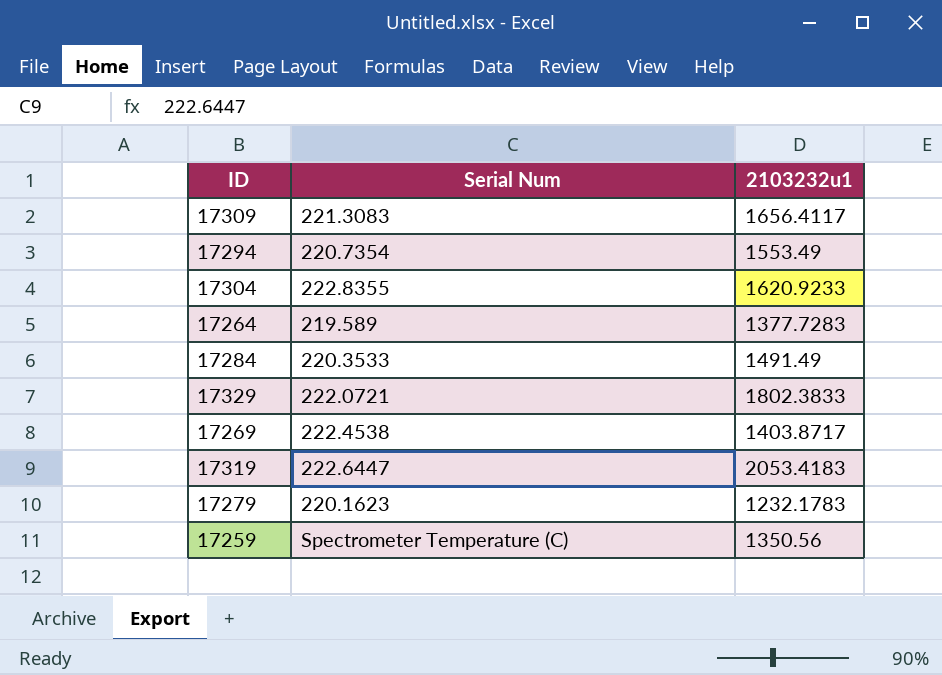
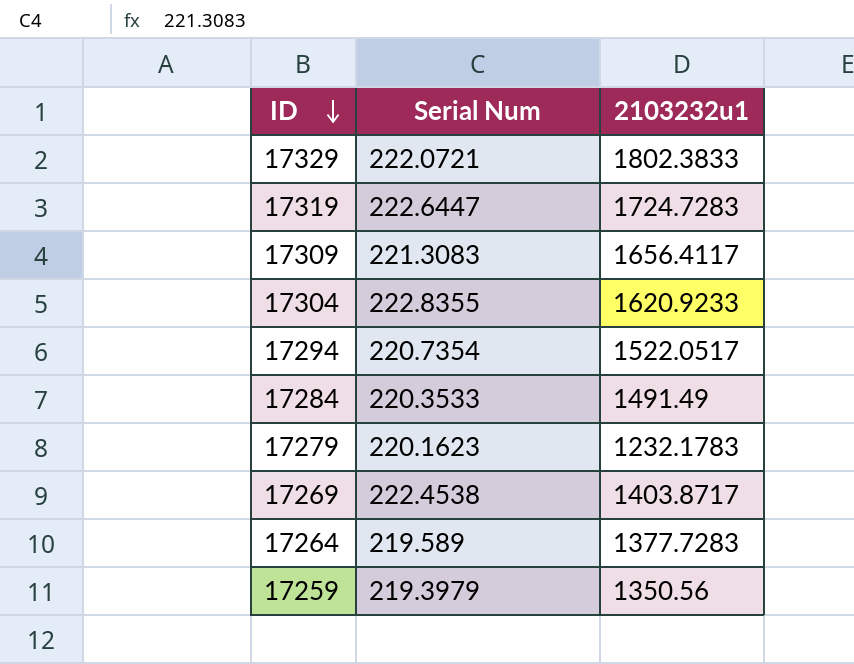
row order: none -> ID descending
17319 | 2103232u1: 2053.4183 -> 1724.7283
17294 | 2103232u1: 1553.49 -> 1522.0517
17259 | Serial Num: Spectrometer Temperature (C) -> 219.3979

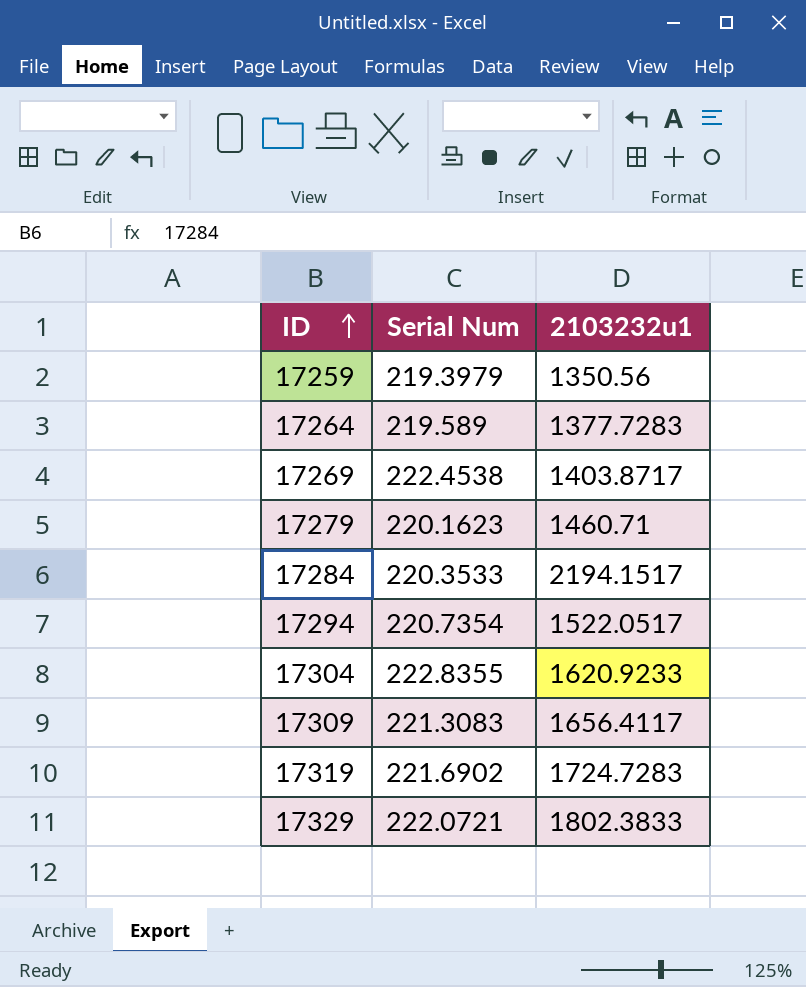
row order: ID descending -> ID ascending
17279 | 2103232u1: 1232.1783 -> 1460.71
17284 | 2103232u1: 1491.49 -> 2194.1517
17319 | Serial Num: 222.6447 -> 221.6902

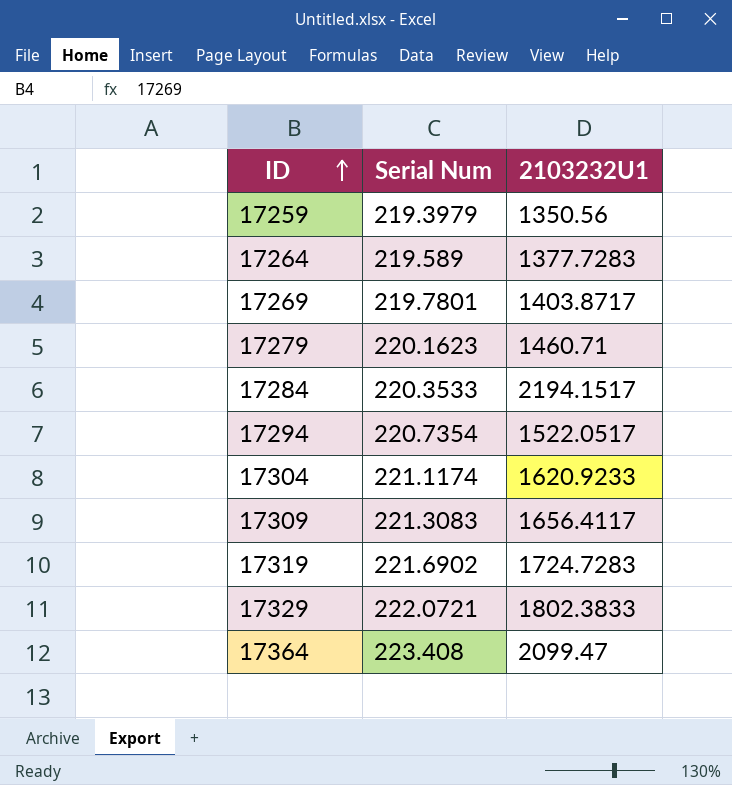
column name: 2103232u1 -> 2103232U1
17269 | Serial Num: 222.4538 -> 219.7801
17304 | Serial Num: 222.8355 -> 221.1174
row 17364: none -> 223.408 | 2099.47

